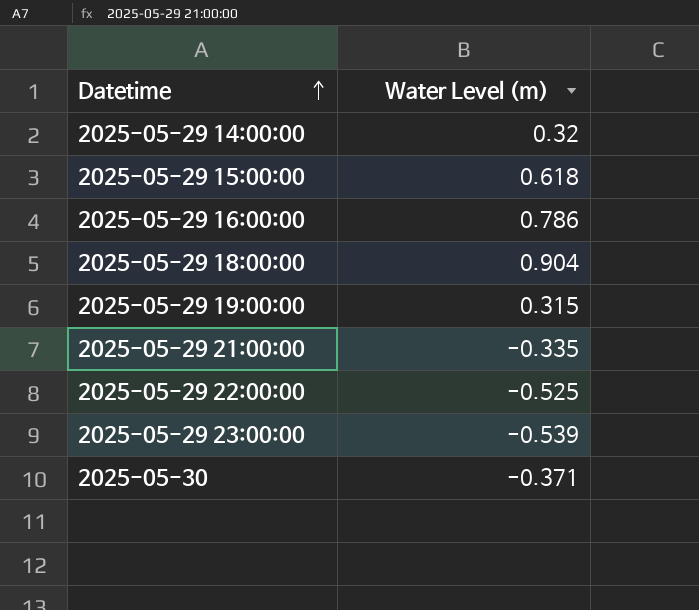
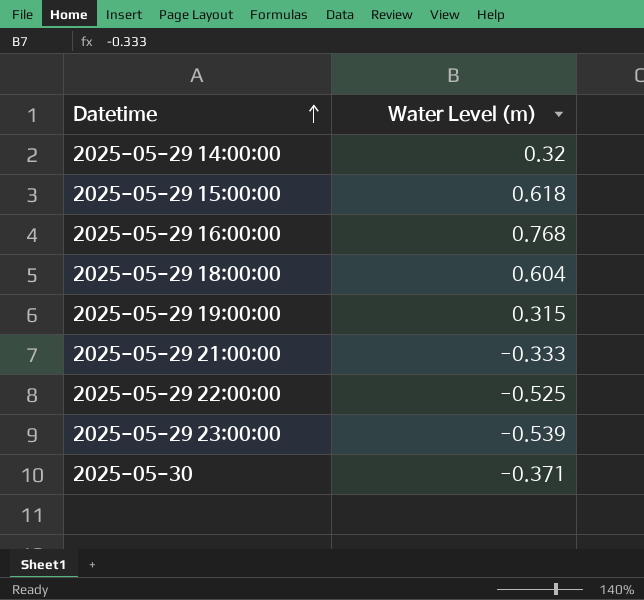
2025-05-29 16:00:00 | Water Level (m): 0.786 -> 0.768
2025-05-29 18:00:00 | Water Level (m): 0.904 -> 0.604
2025-05-29 21:00:00 | Water Level (m): -0.335 -> -0.333

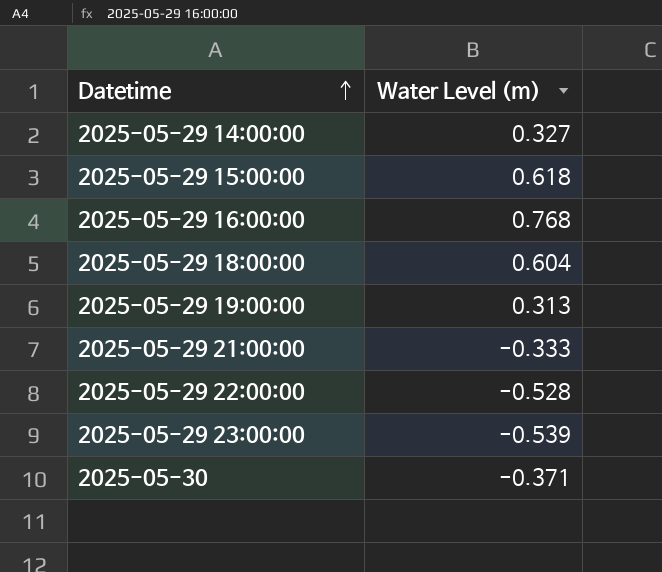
2025-05-29 14:00:00 | Water Level (m): 0.32 -> 0.327
2025-05-29 19:00:00 | Water Level (m): 0.315 -> 0.313
2025-05-29 22:00:00 | Water Level (m): -0.525 -> -0.528

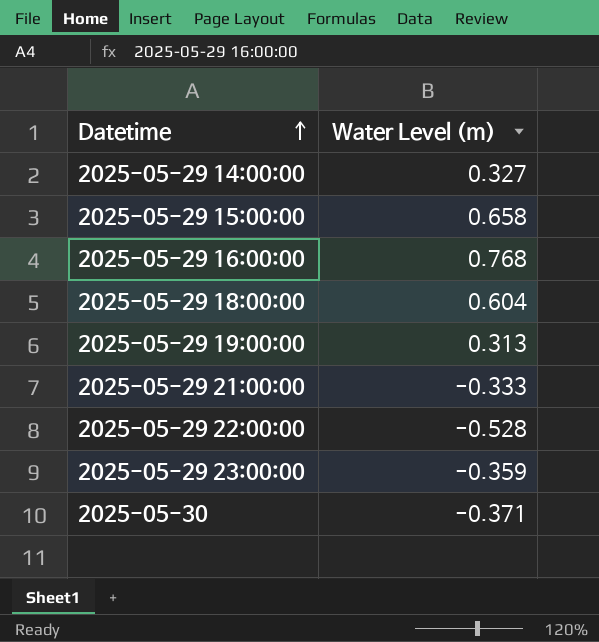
2025-05-29 15:00:00 | Water Level (m): 0.618 -> 0.658
2025-05-29 23:00:00 | Water Level (m): -0.539 -> -0.359

